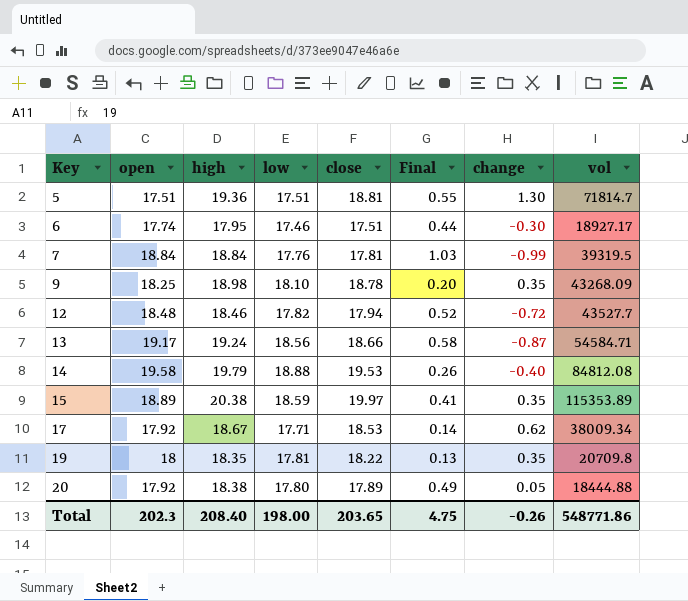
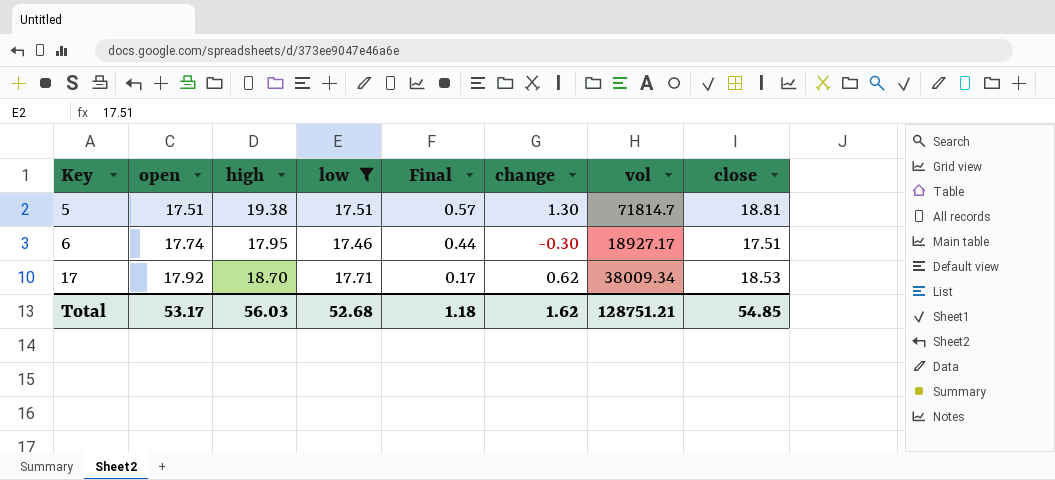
filter: none -> low <= 17.71
column close | position: 5 -> 8
5 | high: 19.36 -> 19.38
5 | Final: 0.55 -> 0.57
17 | high: 18.67 -> 18.70
17 | Final: 0.14 -> 0.17
Total | open: 202.3 -> 53.17
Total | high: 208.40 -> 56.03
Total | low: 198.00 -> 52.68
Total | Final: 4.75 -> 1.18
Total | change: -0.26 -> 1.62
Total | vol: 548771.86 -> 128751.21
Total | close: 203.65 -> 54.85

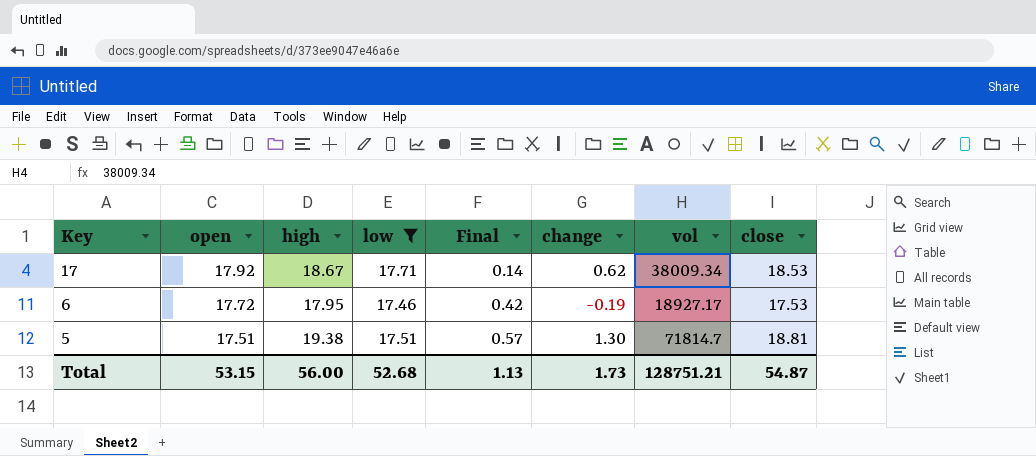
row order: Key ascending -> Key descending
17 | high: 18.70 -> 18.67
17 | Final: 0.17 -> 0.14
6 | open: 17.74 -> 17.72
6 | Final: 0.44 -> 0.42
6 | change: -0.30 -> -0.19
6 | close: 17.51 -> 17.53
Total | open: 53.17 -> 53.15
Total | high: 56.03 -> 56.00
Total | Final: 1.18 -> 1.13
Total | change: 1.62 -> 1.73
Total | close: 54.85 -> 54.87

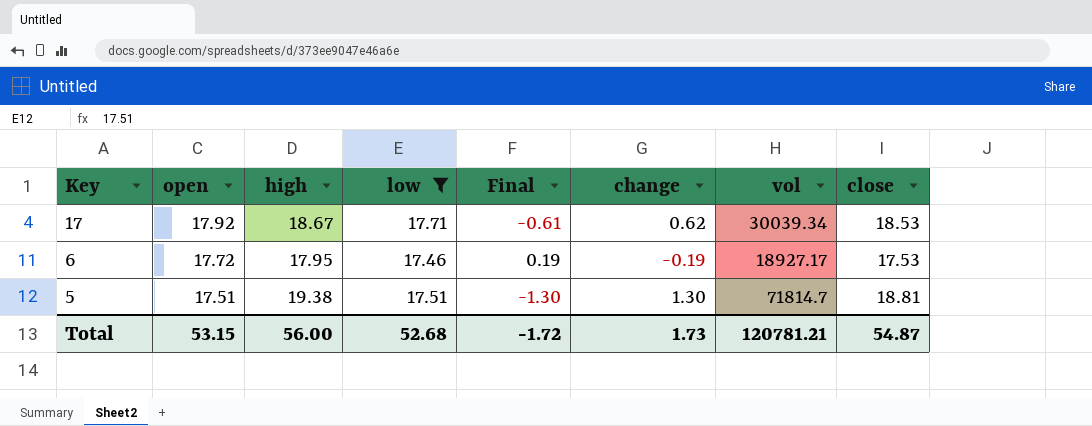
column Final | formula: [high] - [close] -> [open] - [close]
17 | vol: 38009.34 -> 30039.34
Total | Final: 1.13 -> -1.72
Total | vol: 128751.21 -> 120781.21

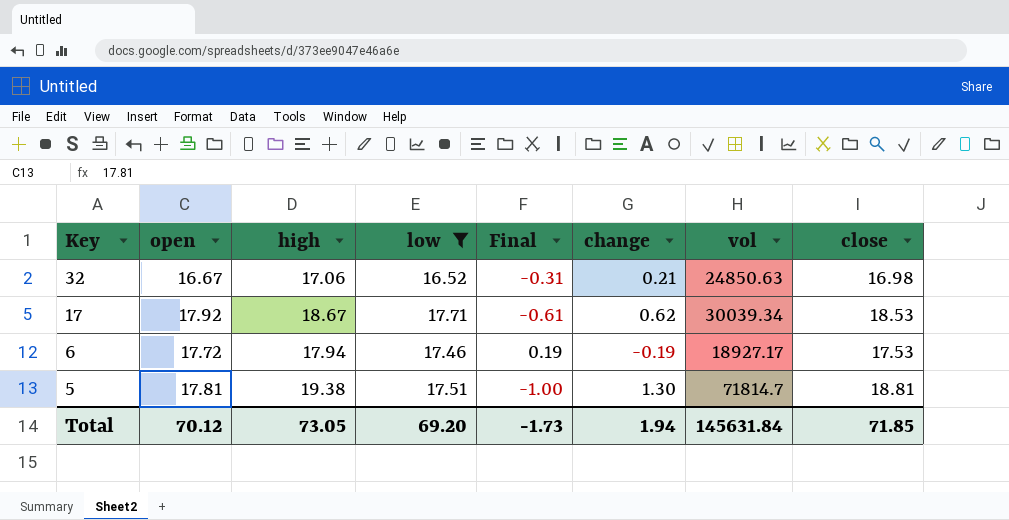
row 32: none -> 16.67 | 17.06 | 16.52 | -0.31 | 0.21 | 24850.63 | 16.98
6 | high: 17.95 -> 17.94
5 | open: 17.51 -> 17.81
5 | Final: -1.30 -> -1.00
Total | open: 53.15 -> 70.12
Total | high: 56.00 -> 73.05
Total | low: 52.68 -> 69.20
Total | Final: -1.72 -> -1.73
Total | change: 1.73 -> 1.94
Total | vol: 120781.21 -> 145631.84
Total | close: 54.87 -> 71.85

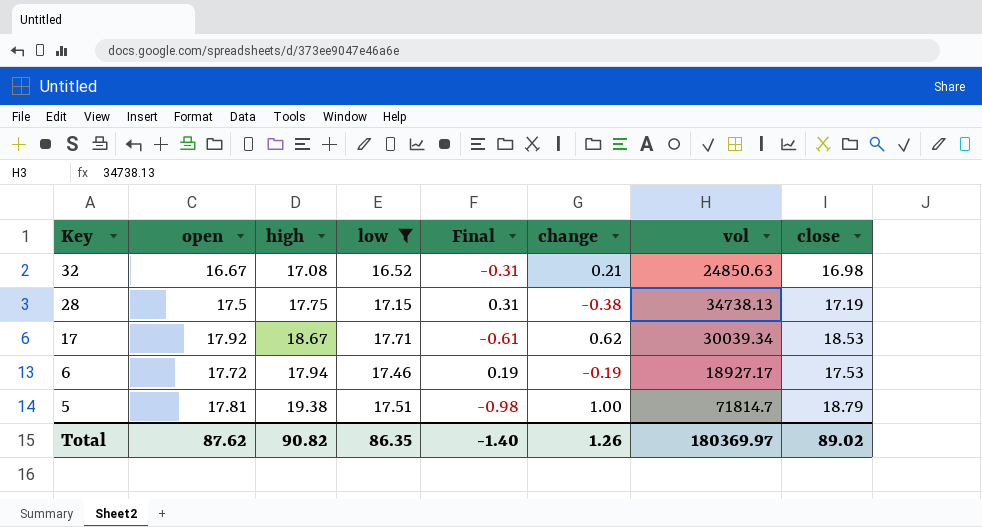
32 | high: 17.06 -> 17.08
row 28: none -> 17.5 | 17.75 | 17.15 | 0.31 | -0.38 | 34738.13 | 17.19
5 | Final: -1.00 -> -0.98
5 | change: 1.30 -> 1.00
5 | close: 18.81 -> 18.79
Total | open: 70.12 -> 87.62
Total | high: 73.05 -> 90.82
Total | low: 69.20 -> 86.35
Total | Final: -1.73 -> -1.40
Total | change: 1.94 -> 1.26
Total | vol: 145631.84 -> 180369.97
Total | close: 71.85 -> 89.02

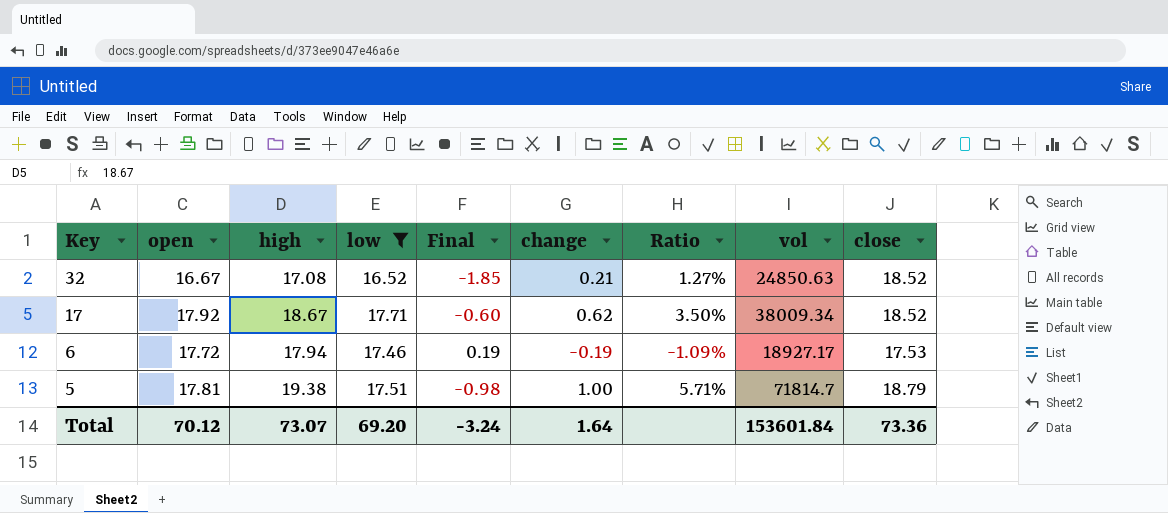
column Ratio | formula: none -> [change] / [low]
row 28: 17.5 | 17.75 | 17.15 | 0.31 | -0.38 | 34738.13 | 17.19 -> none
32 | Final: -0.31 -> -1.85
32 | close: 16.98 -> 18.52
17 | Final: -0.61 -> -0.60
17 | vol: 30039.34 -> 38009.34
17 | close: 18.53 -> 18.52
Total | open: 87.62 -> 70.12
Total | high: 90.82 -> 73.07
Total | low: 86.35 -> 69.20
Total | Final: -1.40 -> -3.24
Total | change: 1.26 -> 1.64
Total | vol: 180369.97 -> 153601.84
Total | close: 89.02 -> 73.36

